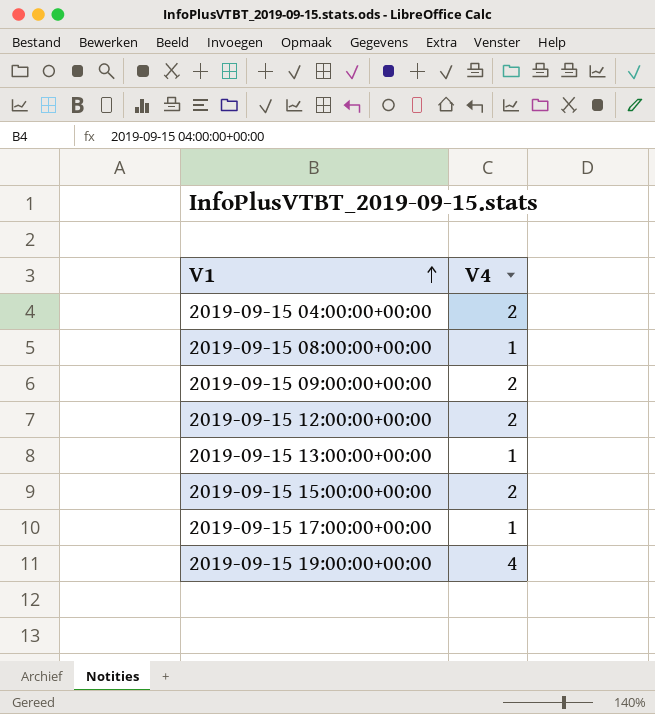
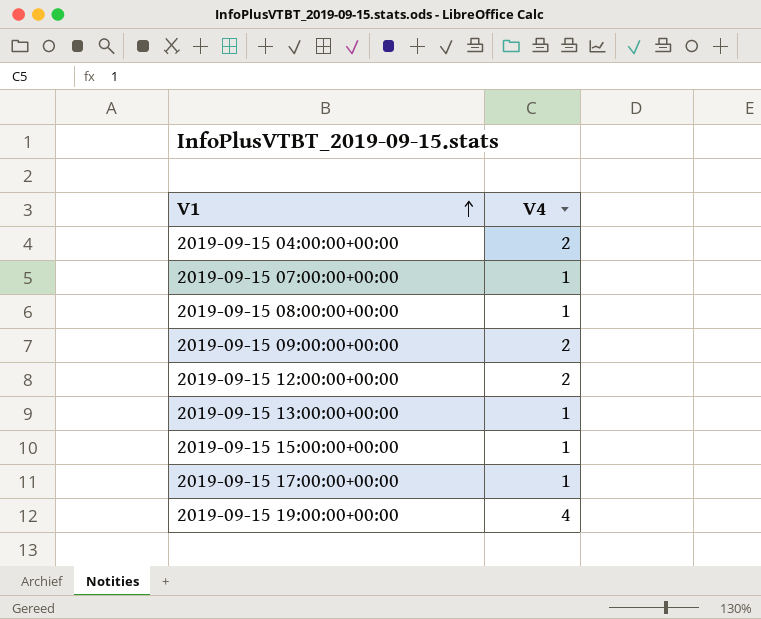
row 2019-09-15 07:00:00+00:00: none -> 1
2019-09-15 15:00:00+00:00 | V4: 2 -> 1

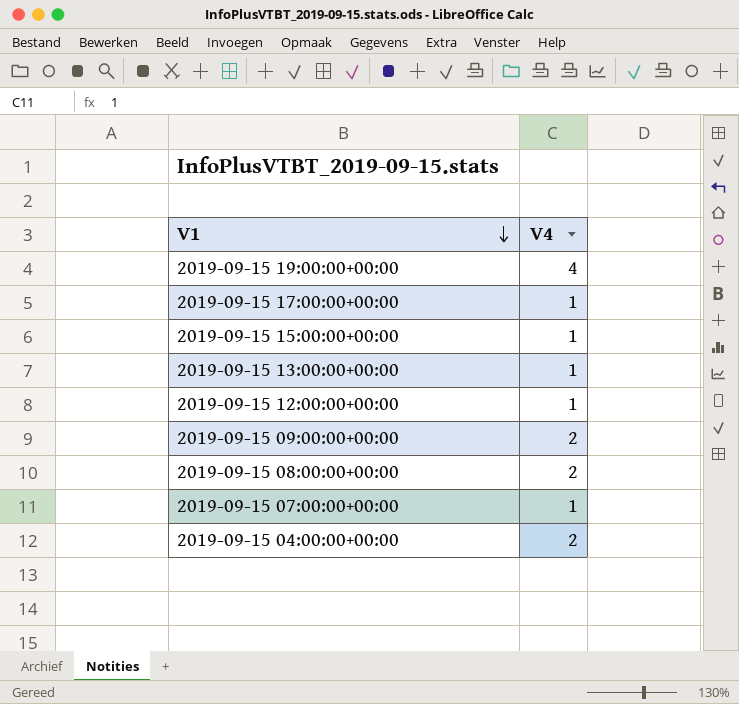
row order: V1 ascending -> V1 descending
2019-09-15 12:00:00+00:00 | V4: 2 -> 1
2019-09-15 08:00:00+00:00 | V4: 1 -> 2

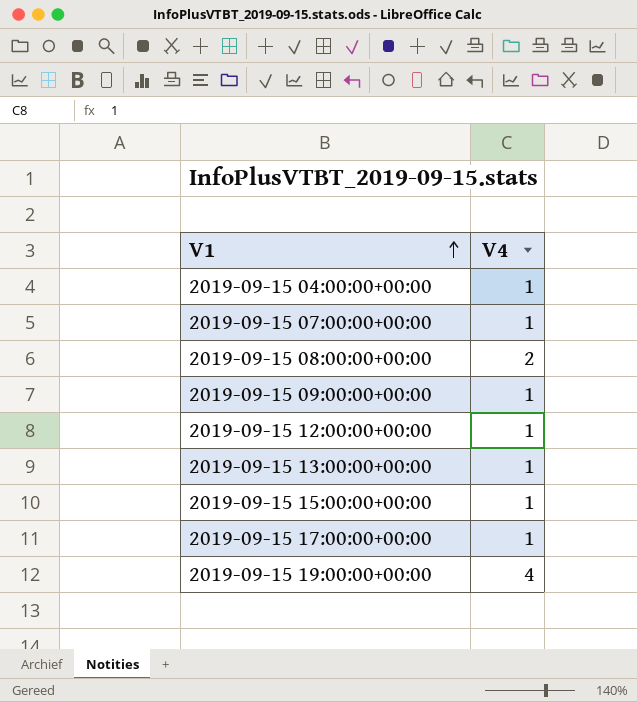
row order: V1 descending -> V1 ascending
2019-09-15 04:00:00+00:00 | V4: 2 -> 1
2019-09-15 09:00:00+00:00 | V4: 2 -> 1

